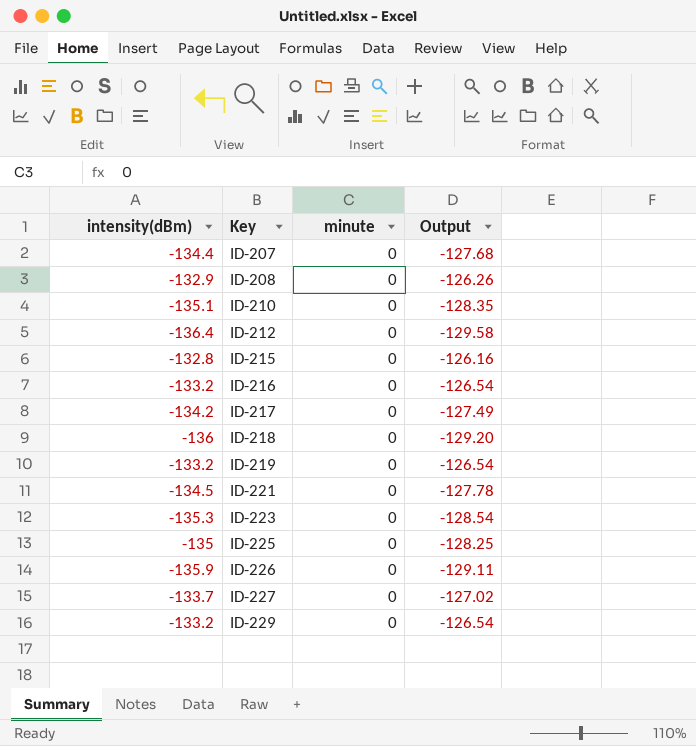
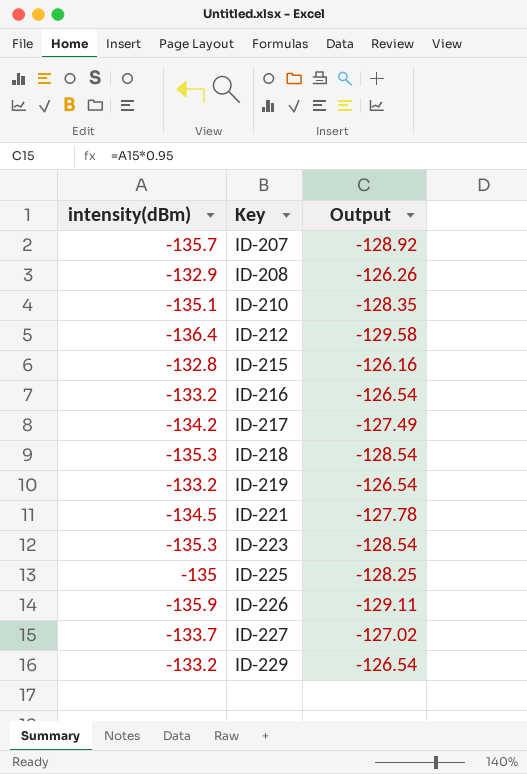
column minute | position: 3 -> none
ID-207 | intensity(dBm): -134.4 -> -135.7
ID-207 | Output: -127.68 -> -128.92
ID-218 | intensity(dBm): -136 -> -135.3
ID-218 | Output: -129.20 -> -128.54

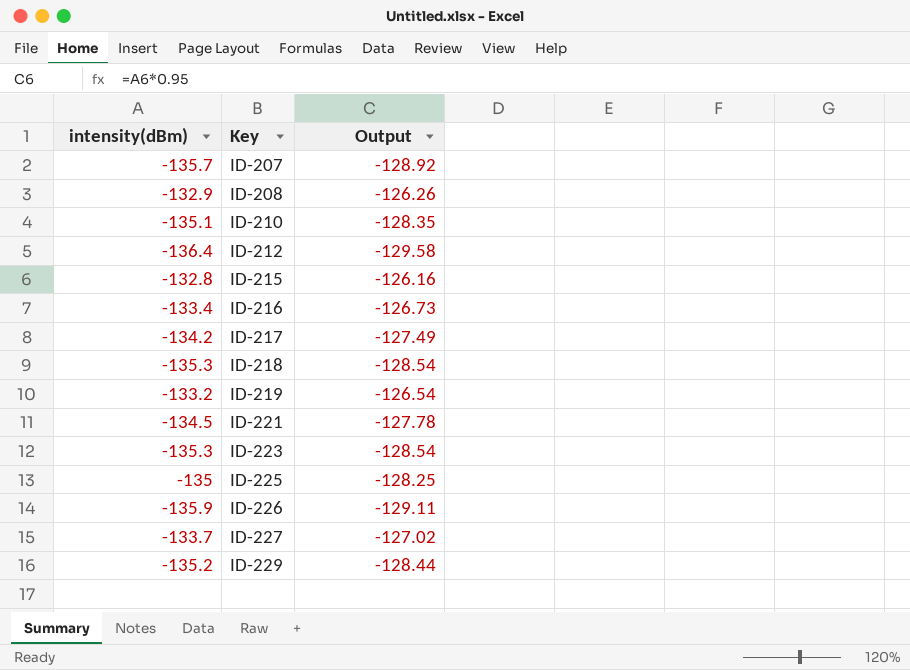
ID-216 | intensity(dBm): -133.2 -> -133.4
ID-216 | Output: -126.54 -> -126.73
ID-229 | intensity(dBm): -133.2 -> -135.2
ID-229 | Output: -126.54 -> -128.44

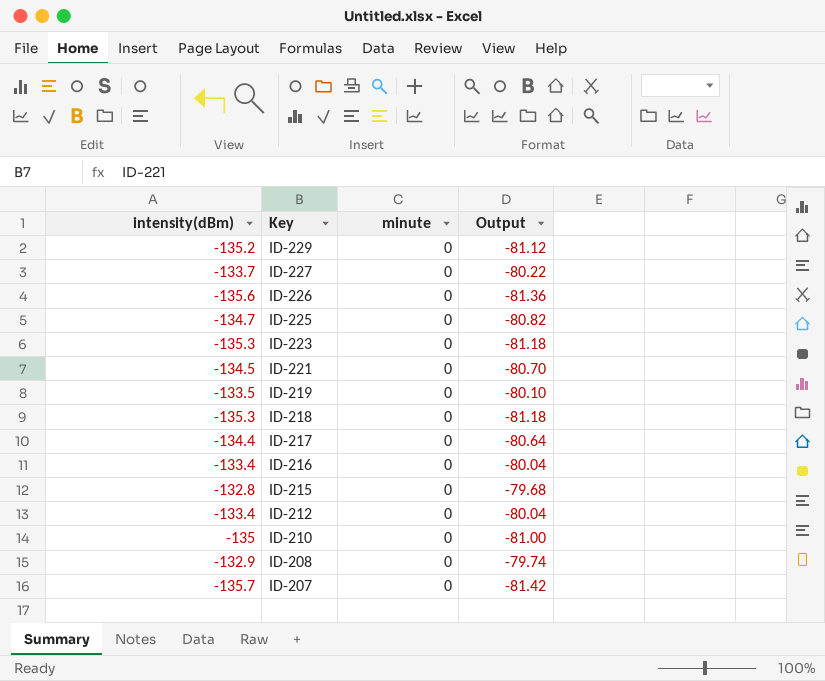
row order: Key ascending -> Key descending
column minute | position: none -> 3
column Output | formula: [intensity(dBm)] * 0.95 -> [intensity(dBm)] * 0.6
ID-226 | intensity(dBm): -135.9 -> -135.6
ID-225 | intensity(dBm): -135 -> -134.7
ID-219 | intensity(dBm): -133.2 -> -133.5
ID-217 | intensity(dBm): -134.2 -> -134.4
ID-212 | intensity(dBm): -136.4 -> -133.4
ID-210 | intensity(dBm): -135.1 -> -135

